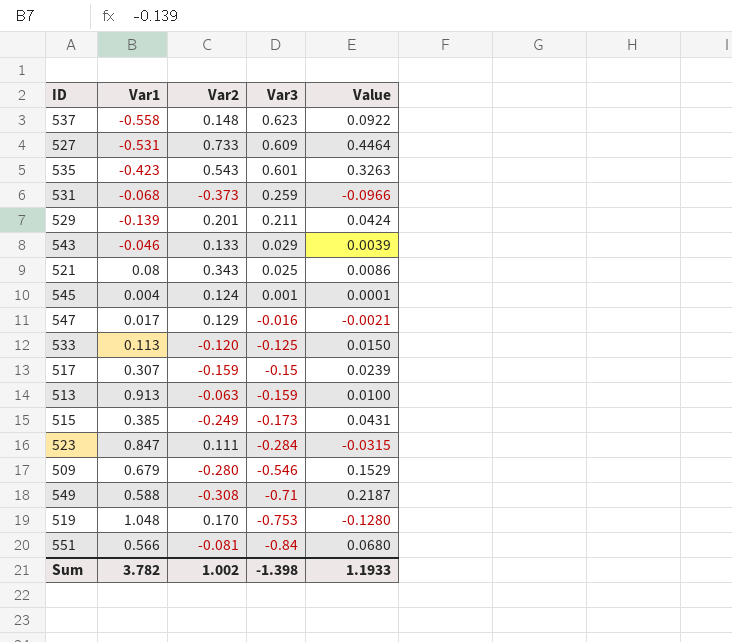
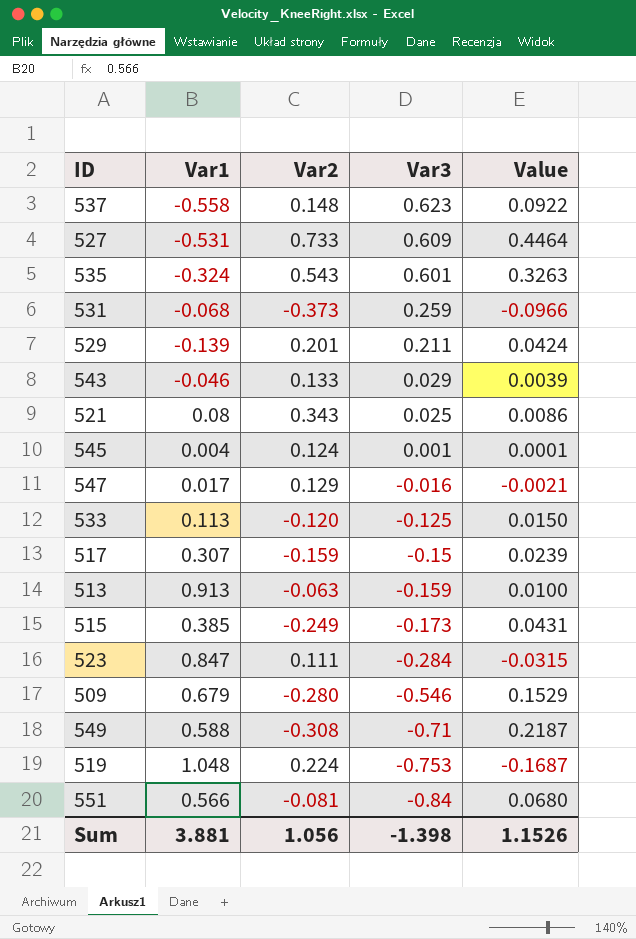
535 | Var1: -0.423 -> -0.324
519 | Var2: 0.170 -> 0.224
519 | Value: -0.1280 -> -0.1687
Sum | Var1: 3.782 -> 3.881
Sum | Var2: 1.002 -> 1.056
Sum | Value: 1.1933 -> 1.1526

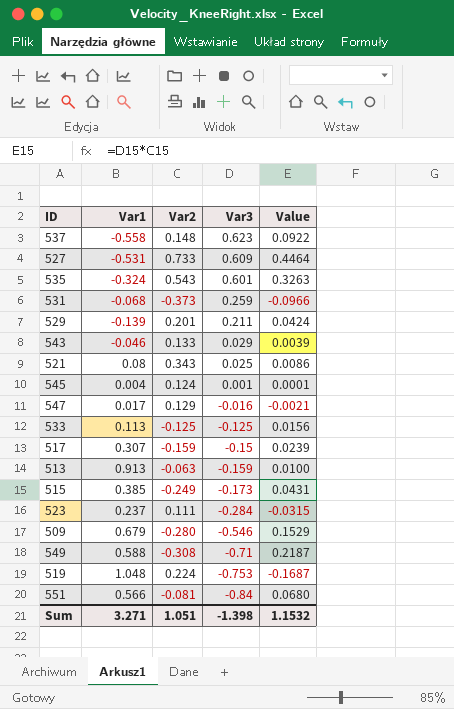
533 | Var2: -0.120 -> -0.125
533 | Value: 0.0150 -> 0.0156
523 | Var1: 0.847 -> 0.237
Sum | Var1: 3.881 -> 3.271
Sum | Var2: 1.056 -> 1.051
Sum | Value: 1.1526 -> 1.1532

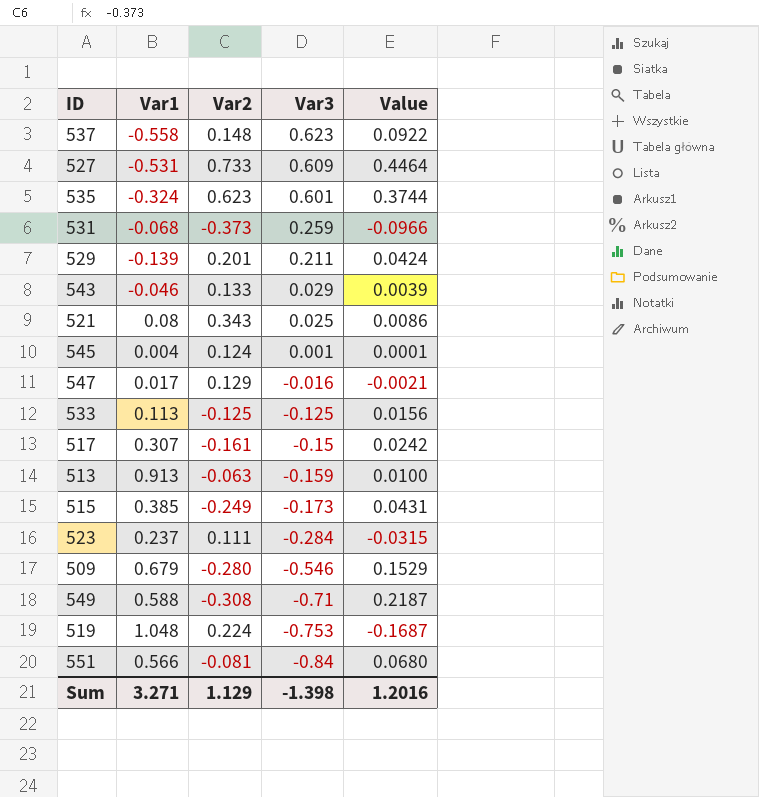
535 | Var2: 0.543 -> 0.623
535 | Value: 0.3263 -> 0.3744
517 | Var2: -0.159 -> -0.161
517 | Value: 0.0239 -> 0.0242
Sum | Var2: 1.051 -> 1.129
Sum | Value: 1.1532 -> 1.2016

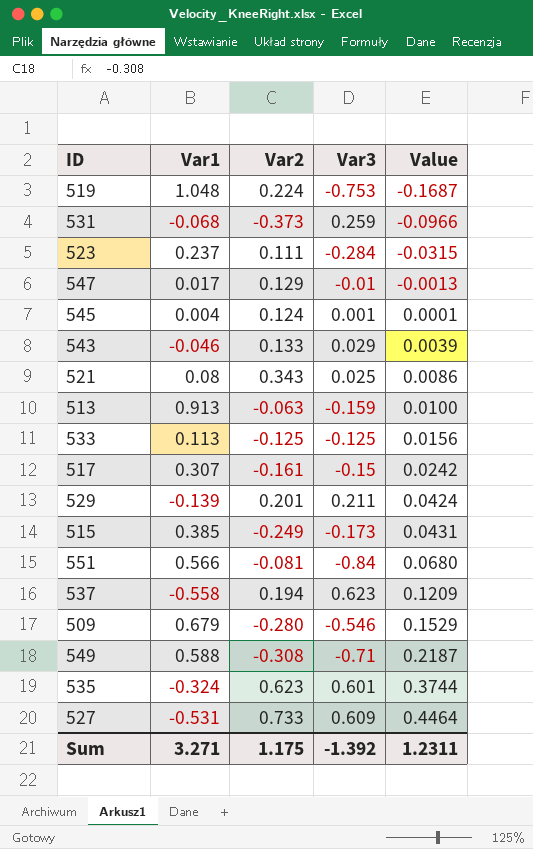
row order: Var3 descending -> Value ascending
547 | Var3: -0.016 -> -0.01
547 | Value: -0.0021 -> -0.0013
537 | Var2: 0.148 -> 0.194
537 | Value: 0.0922 -> 0.1209
Sum | Var2: 1.129 -> 1.175
Sum | Var3: -1.398 -> -1.392
Sum | Value: 1.2016 -> 1.2311

